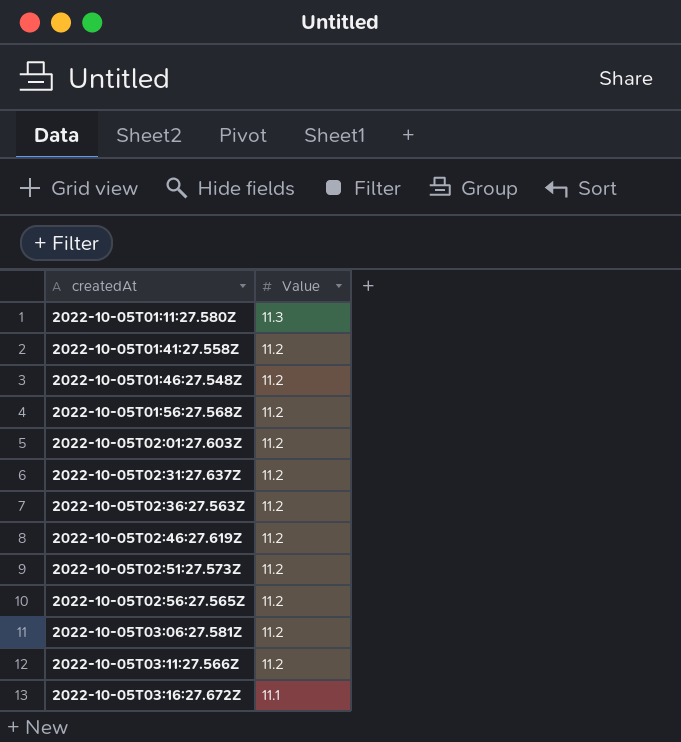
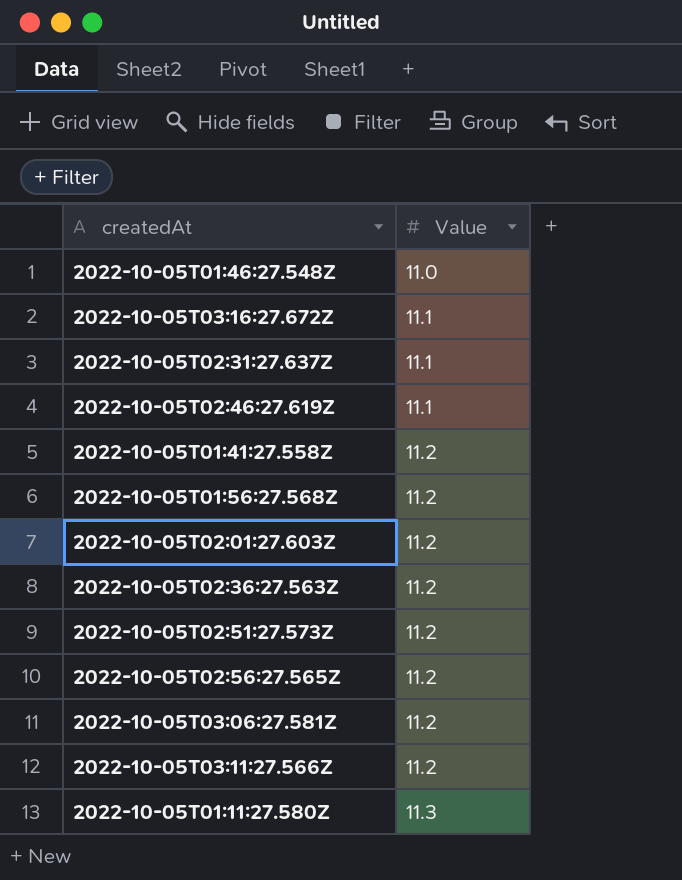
row order: createdAt ascending -> Value ascending
2022-10-05T01:46:27.548Z | Value: 11.2 -> 11.0
2022-10-05T02:31:27.637Z | Value: 11.2 -> 11.1
2022-10-05T02:46:27.619Z | Value: 11.2 -> 11.1

